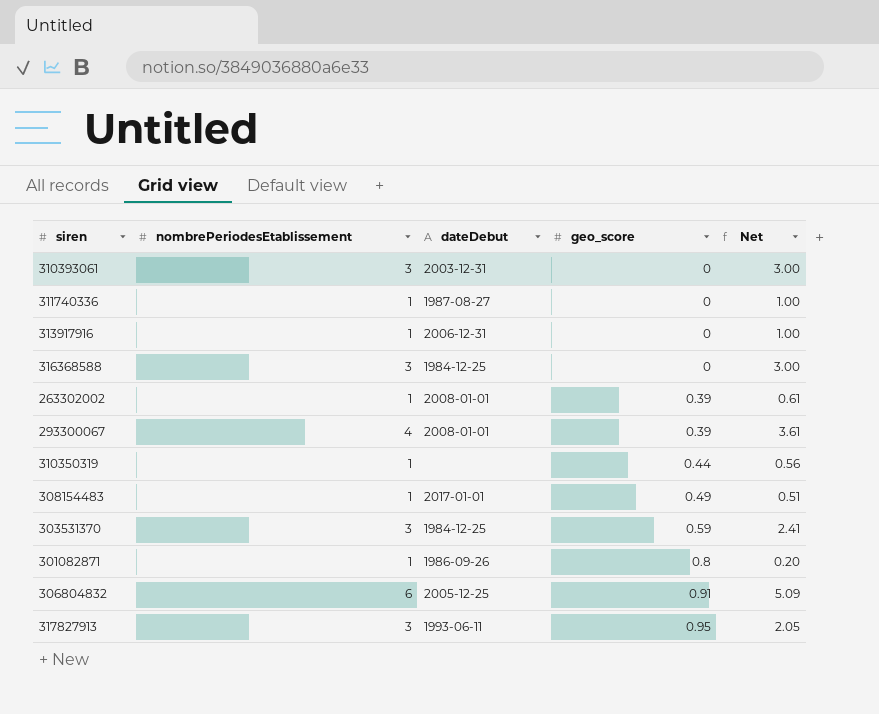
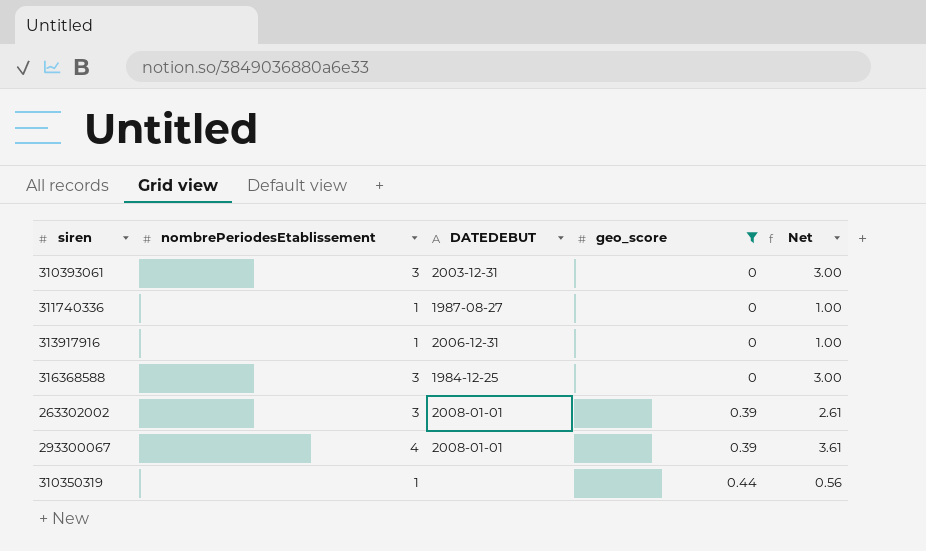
filter: none -> geo_score <= 0.44
column name: dateDebut -> DATEDEBUT
263302002 | nombrePeriodesEtablissement: 1 -> 3
263302002 | Net: 0.61 -> 2.61

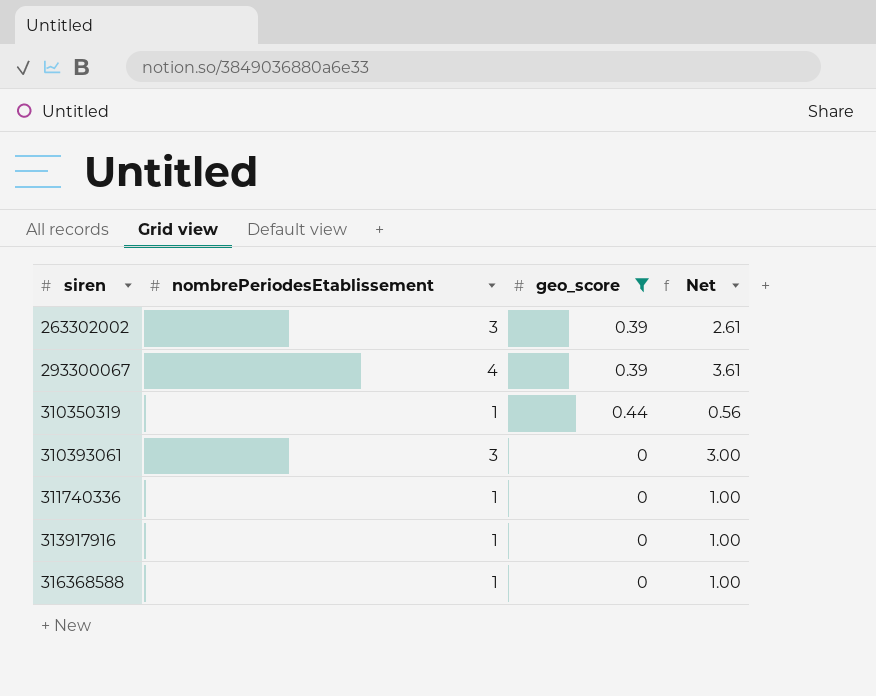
row order: geo_score ascending -> siren ascending
column DATEDEBUT | position: 3 -> none
316368588 | nombrePeriodesEtablissement: 3 -> 1
316368588 | Net: 3.00 -> 1.00

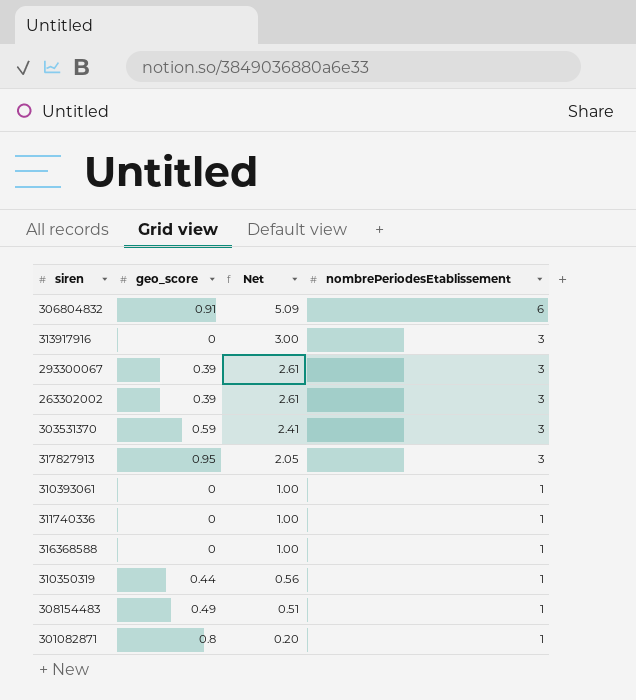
filter: geo_score <= 0.44 -> none
row order: siren ascending -> Net descending
column nombrePeriodesEtablissement | position: 2 -> 4
313917916 | Net: 1.00 -> 3.00
313917916 | nombrePeriodesEtablissement: 1 -> 3
293300067 | Net: 3.61 -> 2.61
293300067 | nombrePeriodesEtablissement: 4 -> 3
310393061 | Net: 3.00 -> 1.00
310393061 | nombrePeriodesEtablissement: 3 -> 1

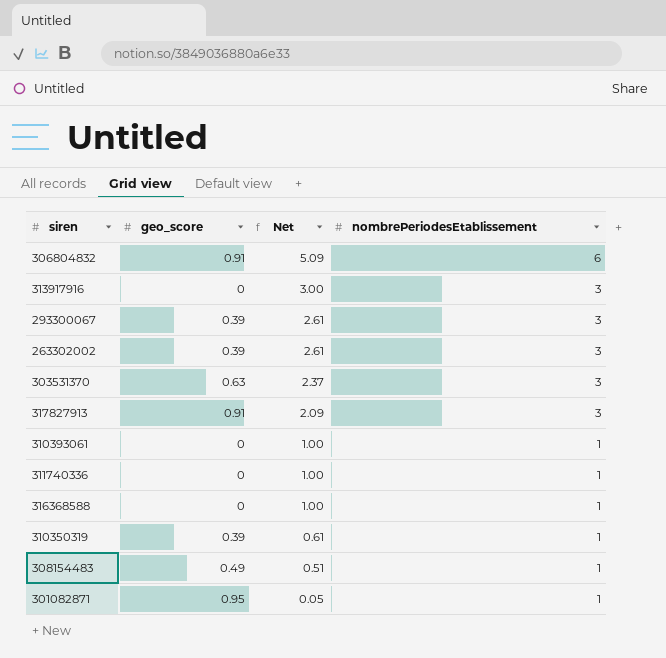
303531370 | geo_score: 0.59 -> 0.63
303531370 | Net: 2.41 -> 2.37
317827913 | geo_score: 0.95 -> 0.91
317827913 | Net: 2.05 -> 2.09
310350319 | geo_score: 0.44 -> 0.39
310350319 | Net: 0.56 -> 0.61
301082871 | geo_score: 0.8 -> 0.95
301082871 | Net: 0.20 -> 0.05

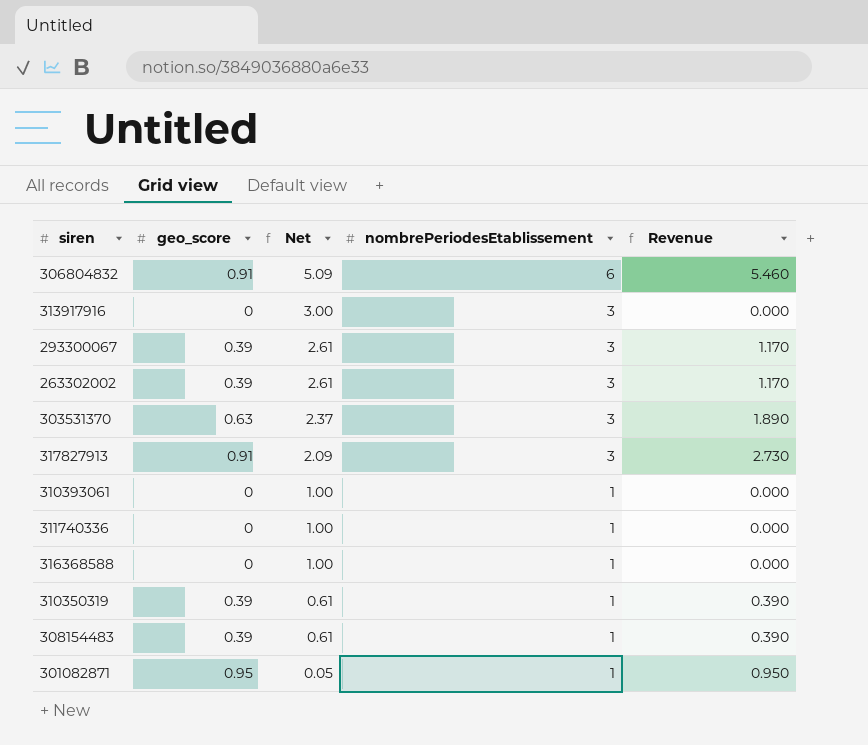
column Revenue | formula: none -> [geo_score] * [nombrePeriodesEtablissement]
308154483 | geo_score: 0.49 -> 0.39
308154483 | Net: 0.51 -> 0.61

